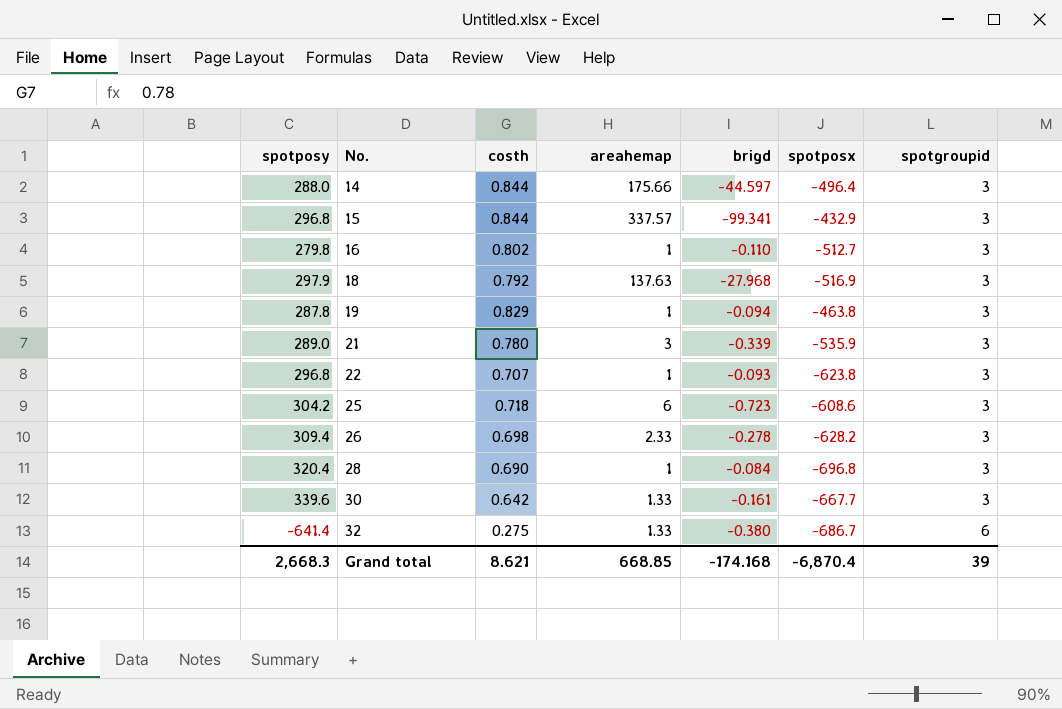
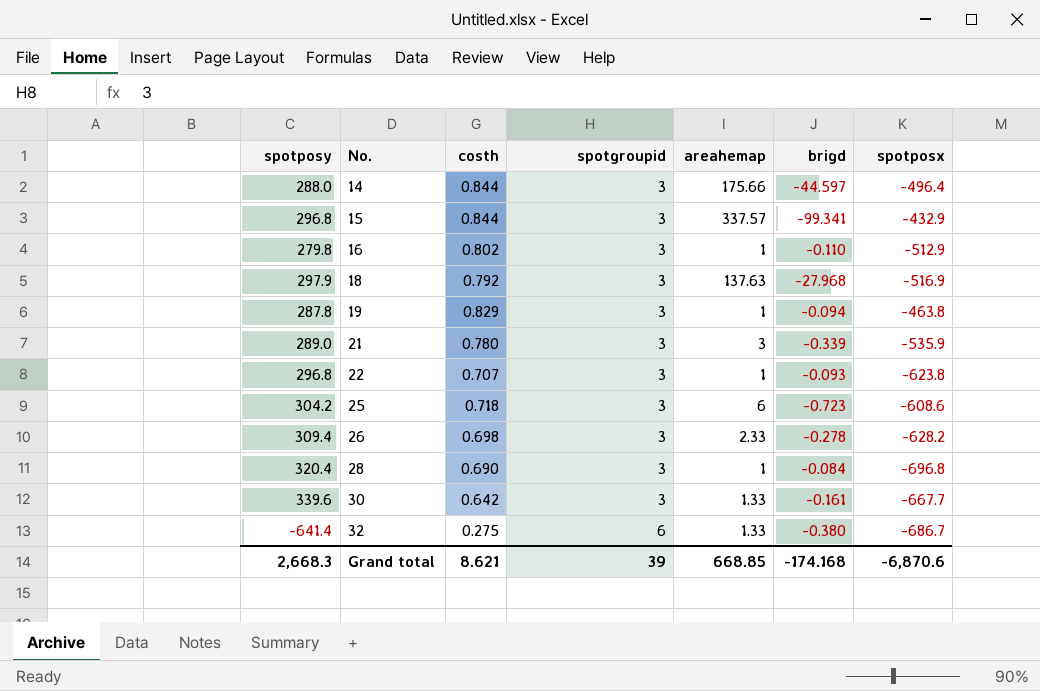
column spotgroupid | position: 7 -> 4
16 | spotposx: -512.7 -> -512.9
Grand total | spotposx: -6,870.4 -> -6,870.6

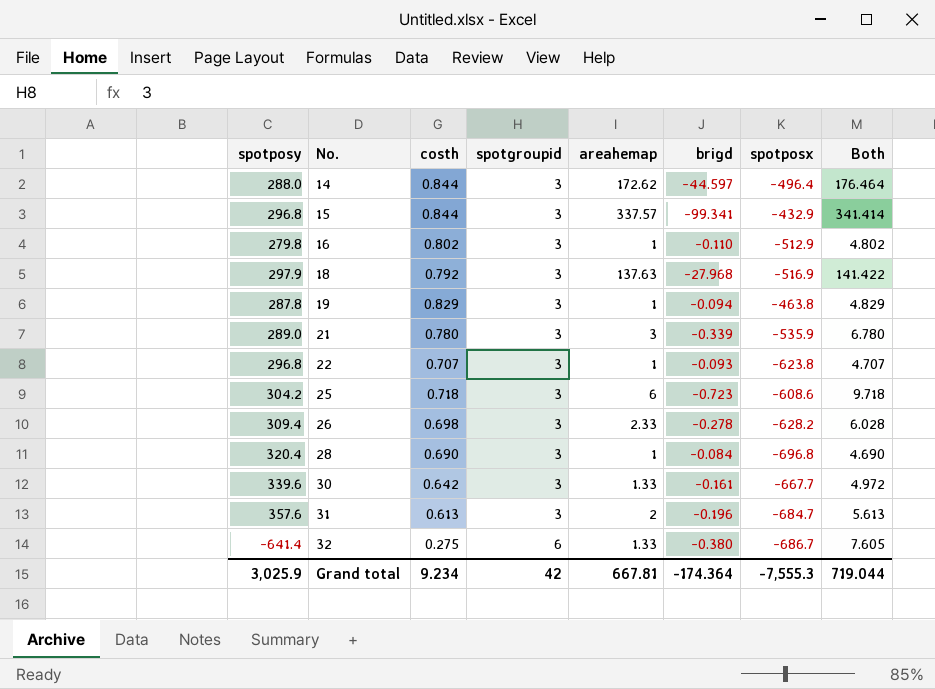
column Both | formula: none -> [costh] + [spotgroupid] + [areahemap]
14 | areahemap: 175.66 -> 172.62
row 31: none -> 357.6 | 0.613 | 3 | 2 | -0.196 | -684.7 | 5.613
Grand total | spotposy: 2,668.3 -> 3,025.9
Grand total | costh: 8.621 -> 9.234
Grand total | spotgroupid: 39 -> 42
Grand total | areahemap: 668.85 -> 667.81
Grand total | brigd: -174.168 -> -174.364
Grand total | spotposx: -6,870.6 -> -7,555.3

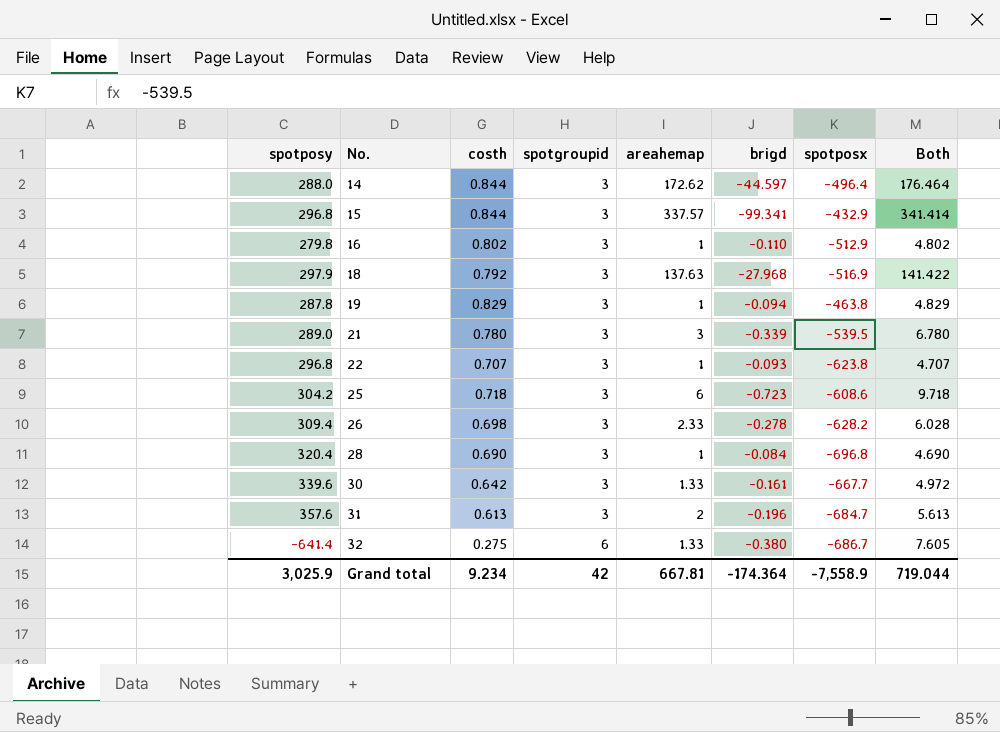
21 | spotposx: -535.9 -> -539.5
Grand total | spotposx: -7,555.3 -> -7,558.9

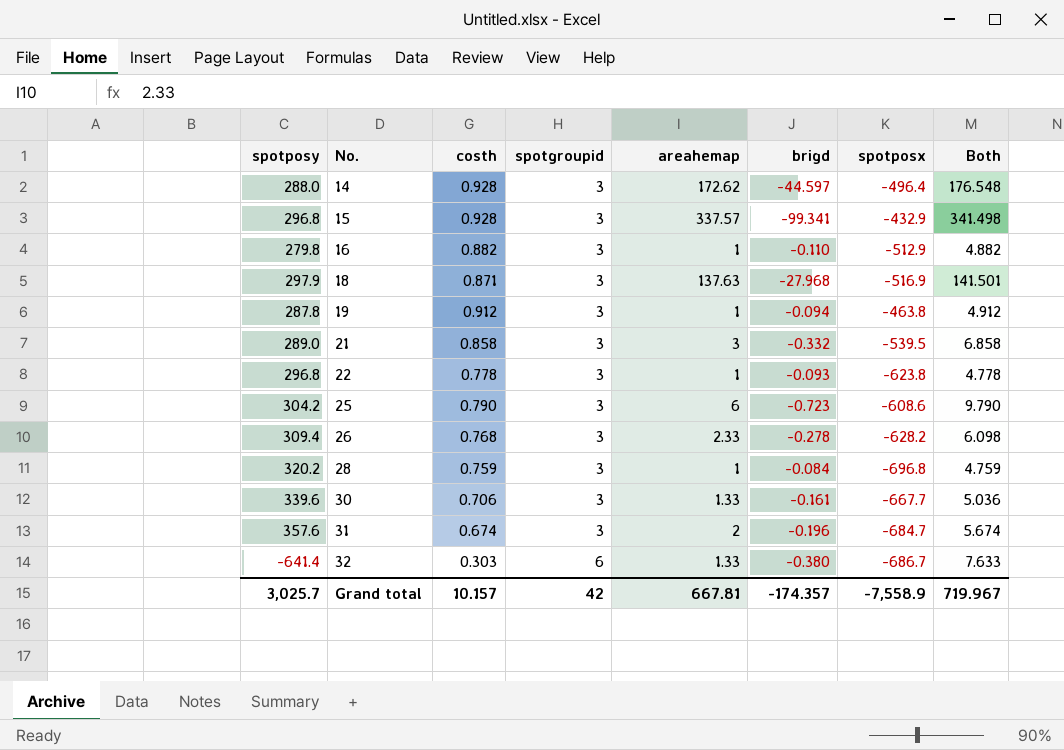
14 | costh: 0.844 -> 0.928
14 | Both: 176.464 -> 176.548
15 | costh: 0.844 -> 0.928
15 | Both: 341.414 -> 341.498
16 | costh: 0.802 -> 0.882
16 | Both: 4.802 -> 4.882
18 | costh: 0.792 -> 0.871
18 | Both: 141.422 -> 141.501
19 | costh: 0.829 -> 0.912
19 | Both: 4.829 -> 4.912
21 | costh: 0.780 -> 0.858
21 | brigd: -0.339 -> -0.332
21 | Both: 6.780 -> 6.858
22 | costh: 0.707 -> 0.778
22 | Both: 4.707 -> 4.778
25 | costh: 0.718 -> 0.790
25 | Both: 9.718 -> 9.790
26 | costh: 0.698 -> 0.768
26 | Both: 6.028 -> 6.098
28 | spotposy: 320.4 -> 320.2
28 | costh: 0.690 -> 0.759
28 | Both: 4.690 -> 4.759
30 | costh: 0.642 -> 0.706
30 | Both: 4.972 -> 5.036
31 | costh: 0.613 -> 0.674
31 | Both: 5.613 -> 5.674
32 | costh: 0.275 -> 0.303
32 | Both: 7.605 -> 7.633
Grand total | spotposy: 3,025.9 -> 3,025.7
Grand total | costh: 9.234 -> 10.157
Grand total | brigd: -174.364 -> -174.357
Grand total | Both: 719.044 -> 719.967

